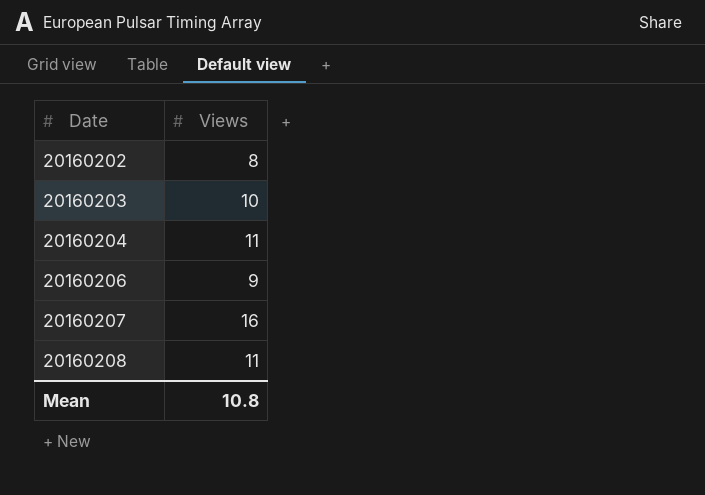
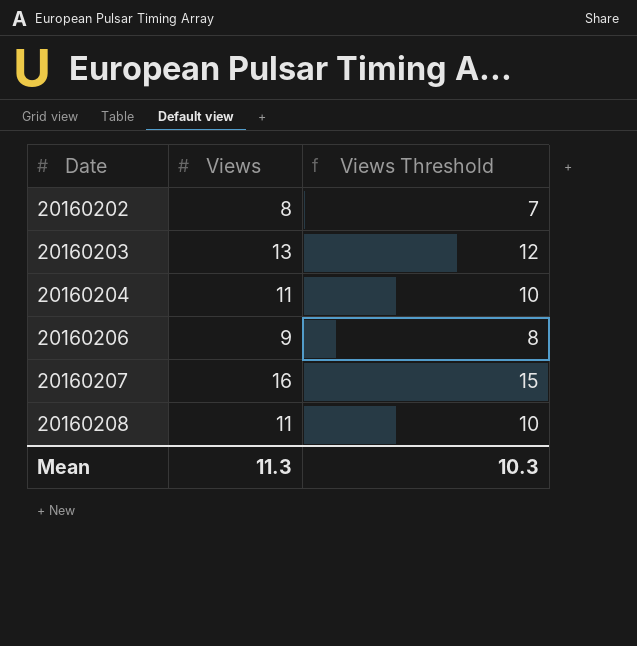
column Views Threshold | formula: none -> [Views] - 1
20160203 | Views: 10 -> 13
Mean | Views: 10.8 -> 11.3

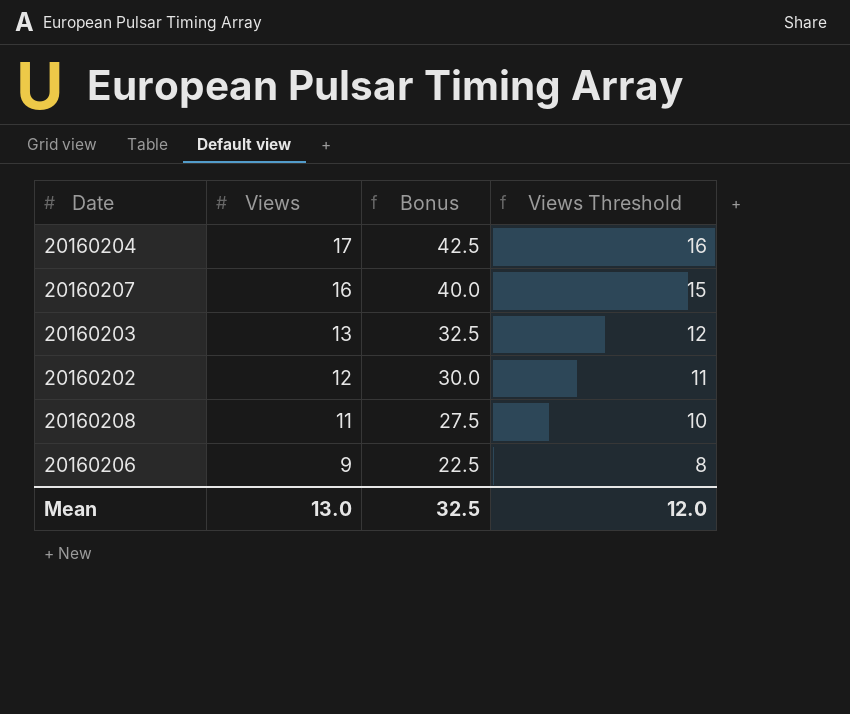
row order: Date ascending -> Views descending
column Bonus | formula: none -> [Views] * 2.5
20160204 | Views: 11 -> 17
20160204 | Views Threshold: 10 -> 16
20160202 | Views: 8 -> 12
20160202 | Views Threshold: 7 -> 11
Mean | Views: 11.3 -> 13.0
Mean | Views Threshold: 10.3 -> 12.0

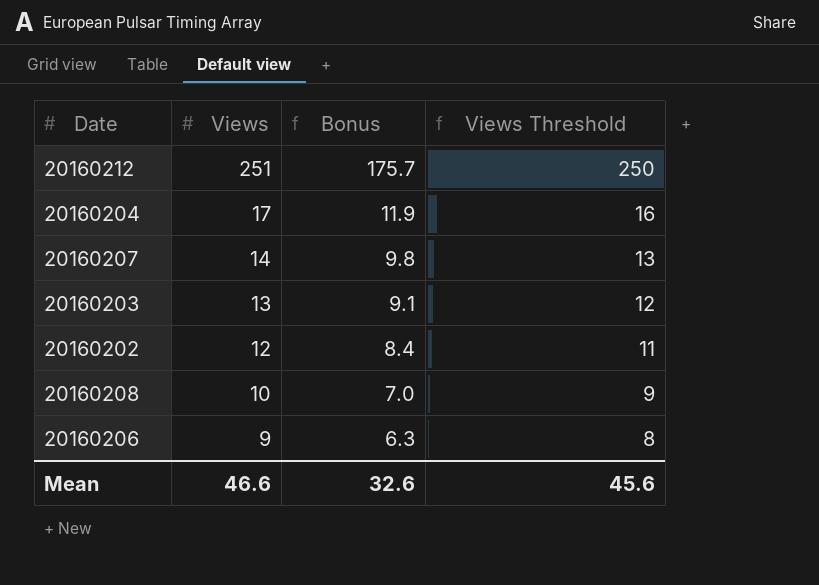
column Bonus | formula: [Views] * 2.5 -> [Views] * 0.7
row 20160212: none -> 251 | 175.7 | 250
20160207 | Views: 16 -> 14
20160207 | Views Threshold: 15 -> 13
20160208 | Views: 11 -> 10
20160208 | Views Threshold: 10 -> 9
Mean | Views: 13.0 -> 46.6
Mean | Bonus: 32.5 -> 32.6
Mean | Views Threshold: 12.0 -> 45.6

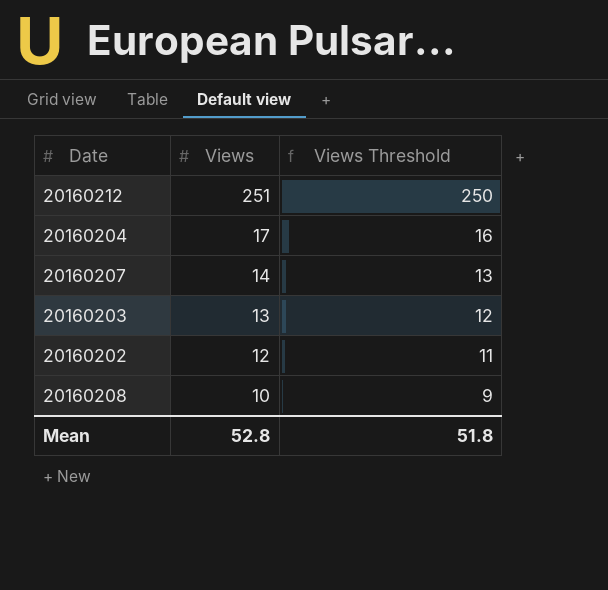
column Bonus | formula: [Views] * 0.7 -> none
row 20160206: 9 | 6.3 | 8 -> none
Mean | Views: 46.6 -> 52.8
Mean | Views Threshold: 45.6 -> 51.8

